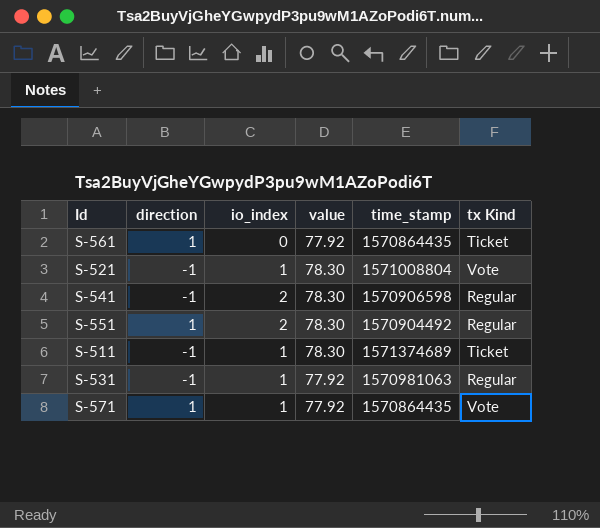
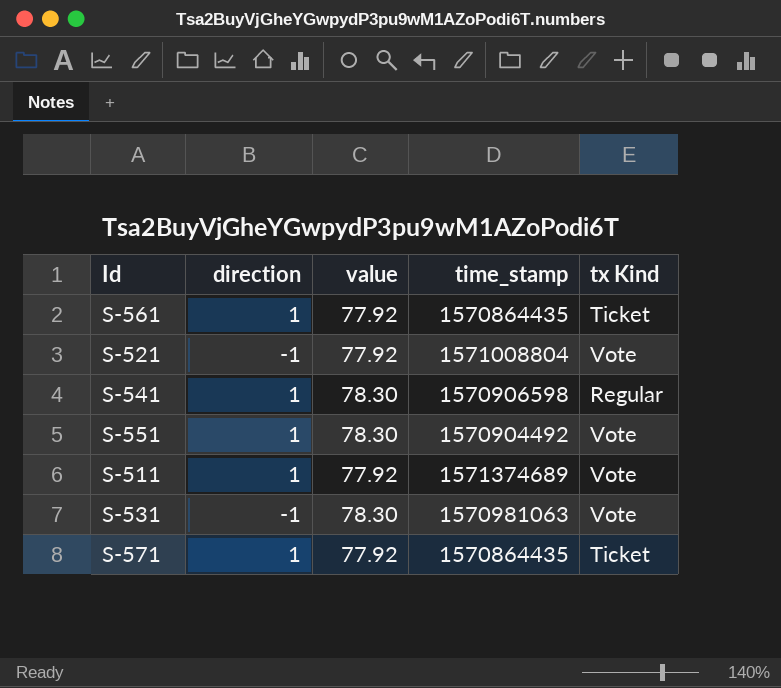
column io_index | position: 3 -> none
S-521 | value: 78.30 -> 77.92
S-541 | direction: -1 -> 1
S-551 | tx Kind: Regular -> Vote
S-511 | direction: -1 -> 1
S-511 | value: 78.30 -> 77.92
S-511 | tx Kind: Ticket -> Vote
S-531 | value: 77.92 -> 78.30
S-531 | tx Kind: Regular -> Vote
S-571 | tx Kind: Vote -> Ticket

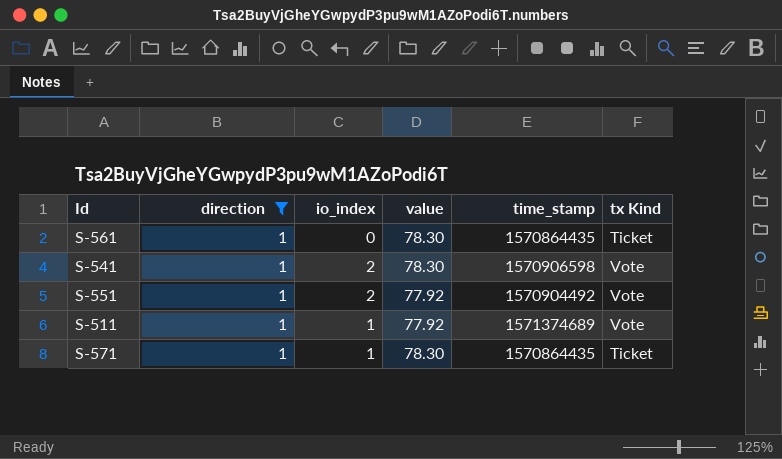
filter: none -> direction = 1
column io_index | position: none -> 3
S-561 | value: 77.92 -> 78.30
S-541 | tx Kind: Regular -> Vote
S-551 | value: 78.30 -> 77.92
S-571 | value: 77.92 -> 78.30

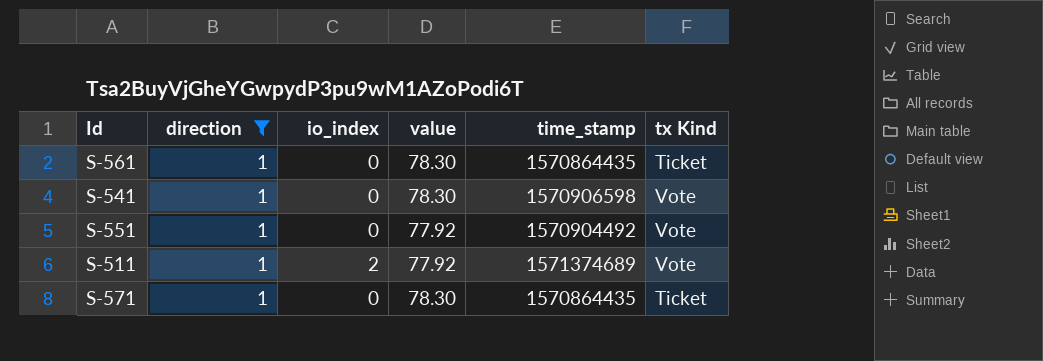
S-541 | io_index: 2 -> 0
S-551 | io_index: 2 -> 0
S-511 | io_index: 1 -> 2
S-571 | io_index: 1 -> 0

